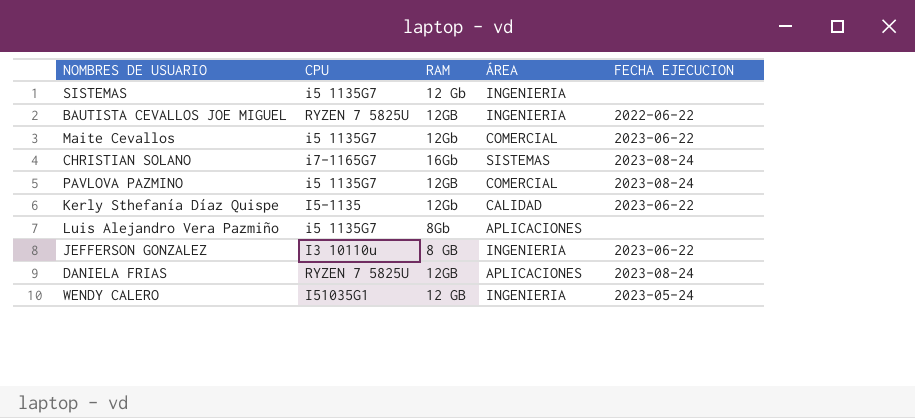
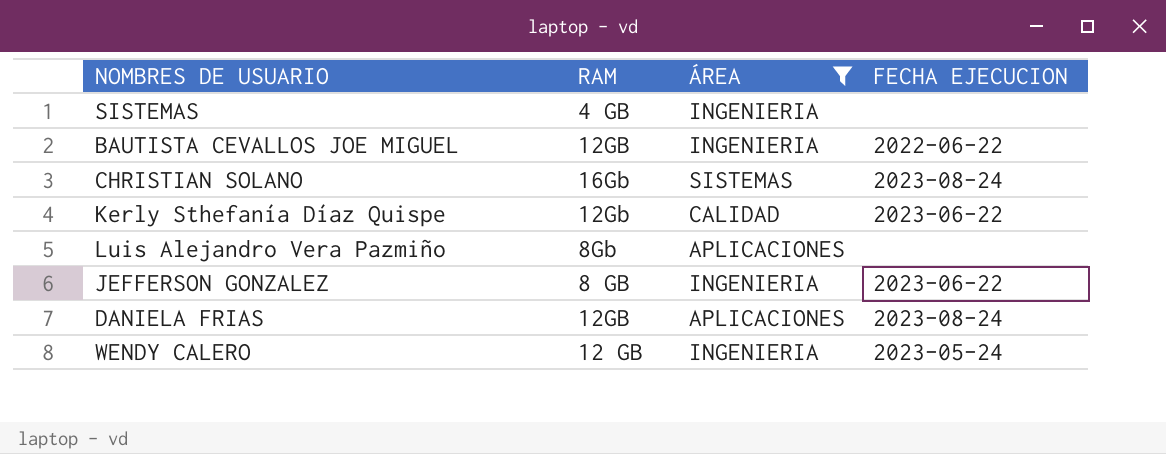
filter: none -> ÁREA != COMERCIAL
column CPU | position: 2 -> none
SISTEMAS | RAM: 12 Gb -> 4 GB

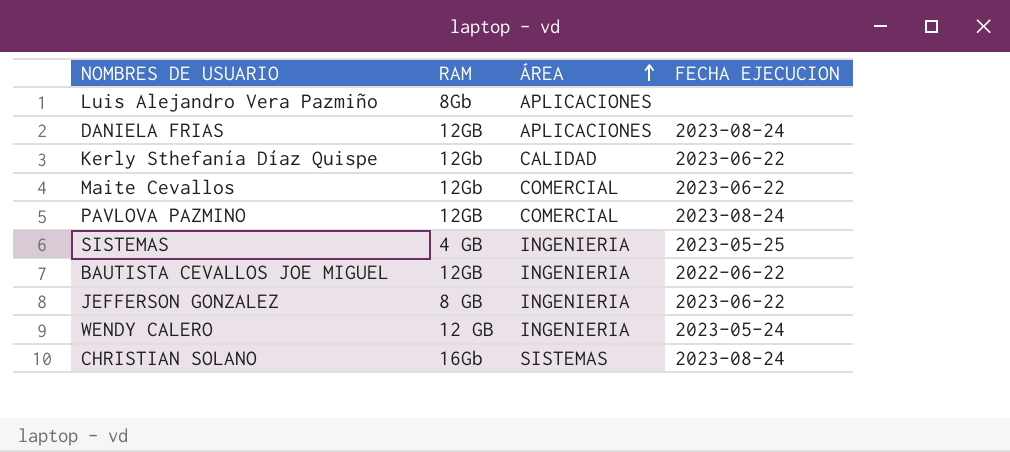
filter: ÁREA != COMERCIAL -> none
row order: none -> ÁREA ascending
SISTEMAS | FECHA EJECUCION: none -> 2023-05-25

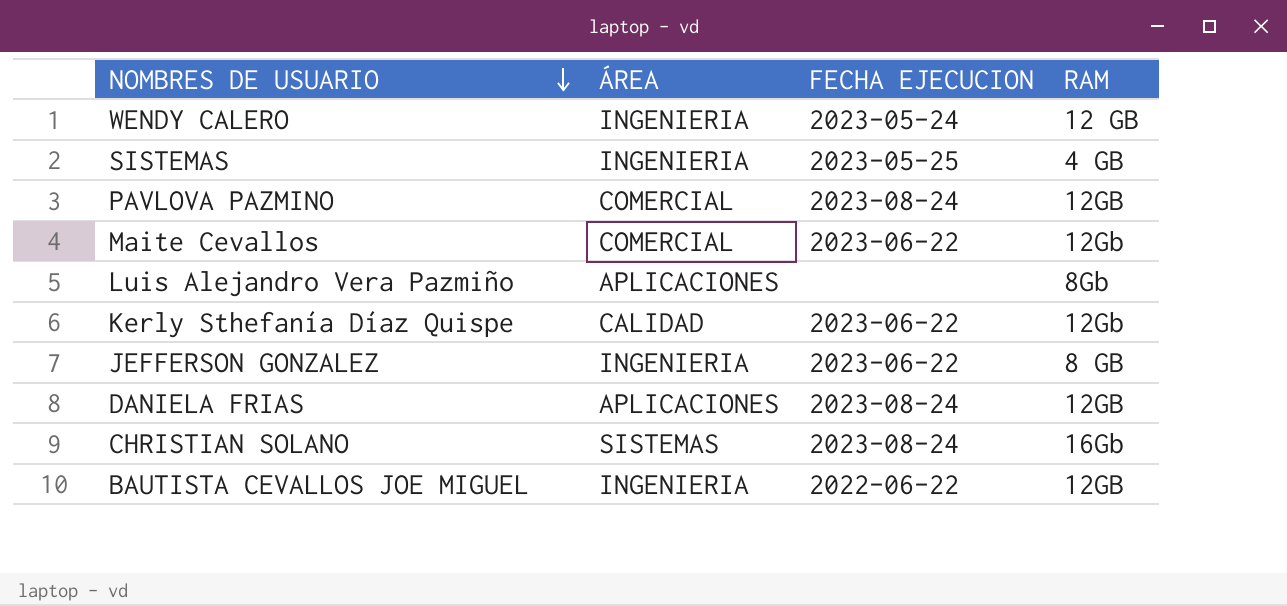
row order: ÁREA ascending -> NOMBRES DE USUARIO descending
column RAM | position: 2 -> 4

